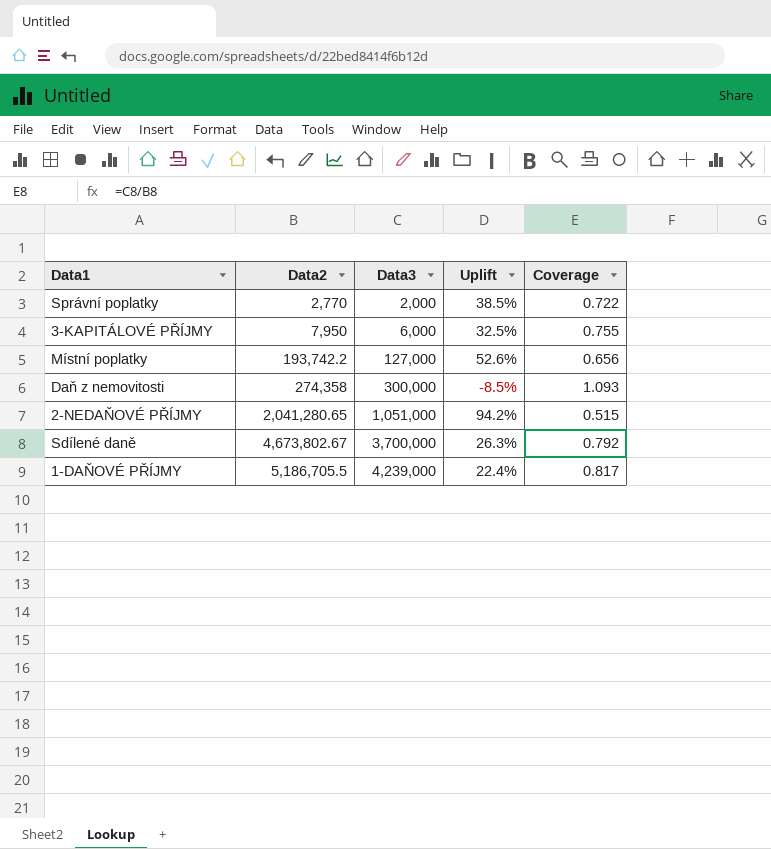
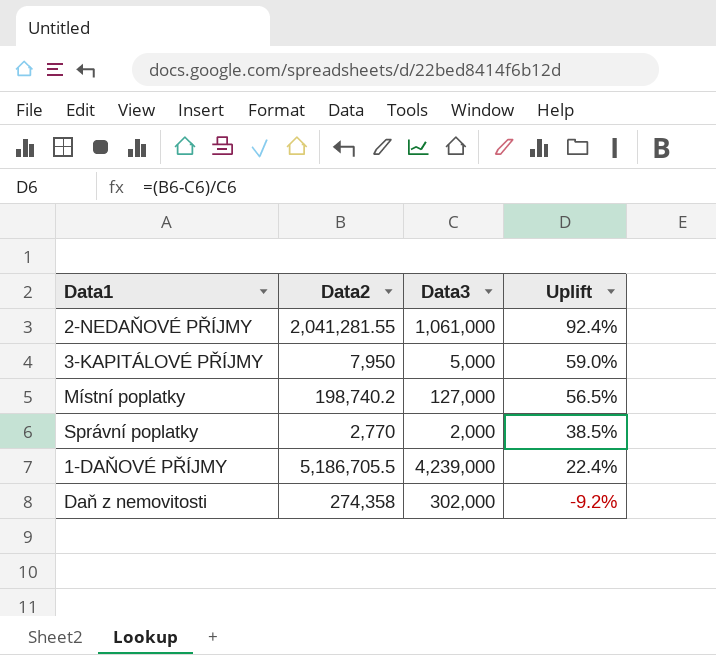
row order: Data2 ascending -> Uplift descending
column Coverage | formula: [Data3] / [Data2] -> none
row Sdílené daně: 4,673,802.67 | 3,700,000 | 26.3% | 0.792 -> none
2-NEDAŇOVÉ PŘÍJMY | Data2: 2,041,280.65 -> 2,041,281.55
2-NEDAŇOVÉ PŘÍJMY | Data3: 1,051,000 -> 1,061,000
2-NEDAŇOVÉ PŘÍJMY | Uplift: 94.2% -> 92.4%
3-KAPITÁLOVÉ PŘÍJMY | Data3: 6,000 -> 5,000
3-KAPITÁLOVÉ PŘÍJMY | Uplift: 32.5% -> 59.0%
Místní poplatky | Data2: 193,742.2 -> 198,740.2
Místní poplatky | Uplift: 52.6% -> 56.5%
Daň z nemovitosti | Data3: 300,000 -> 302,000
Daň z nemovitosti | Uplift: -8.5% -> -9.2%

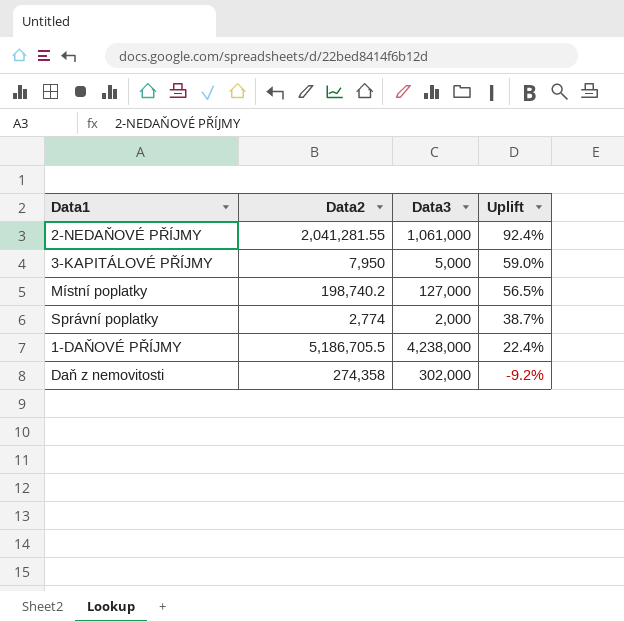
Správní poplatky | Data2: 2,770 -> 2,774
Správní poplatky | Uplift: 38.5% -> 38.7%
1-DAŇOVÉ PŘÍJMY | Data3: 4,239,000 -> 4,238,000

